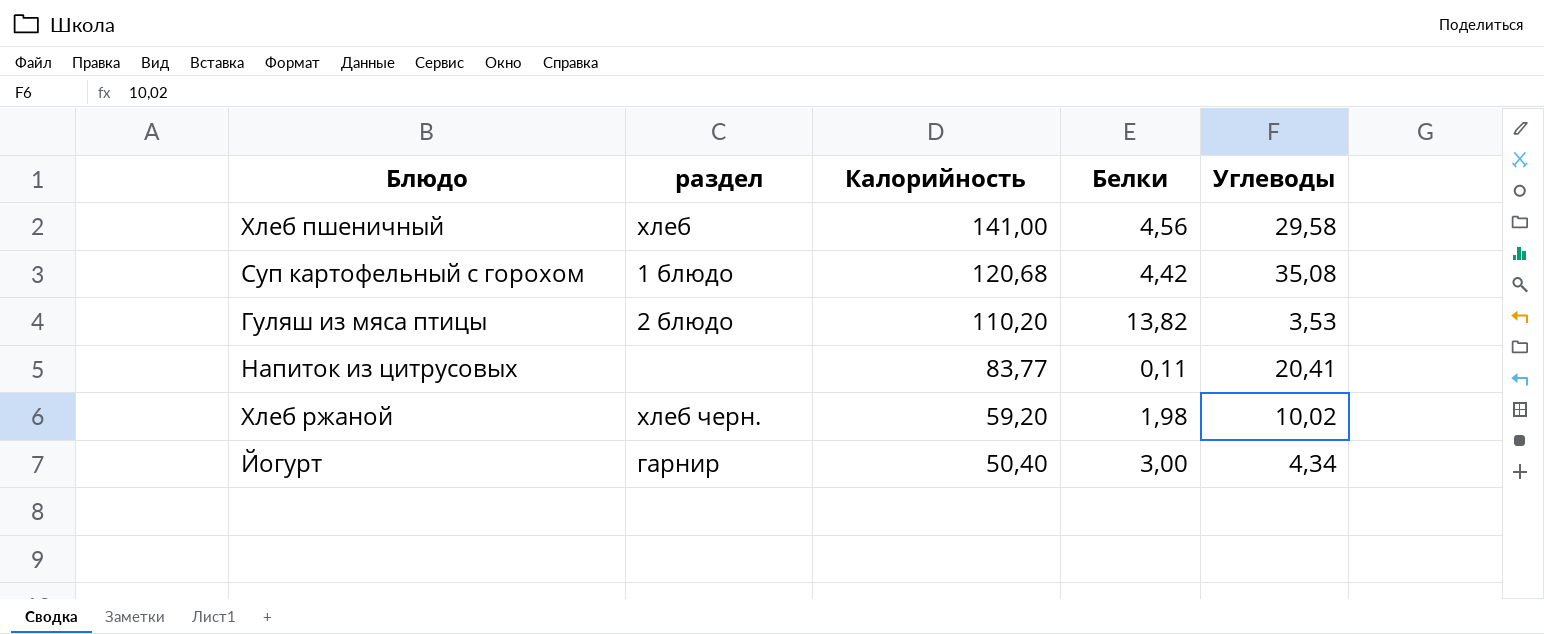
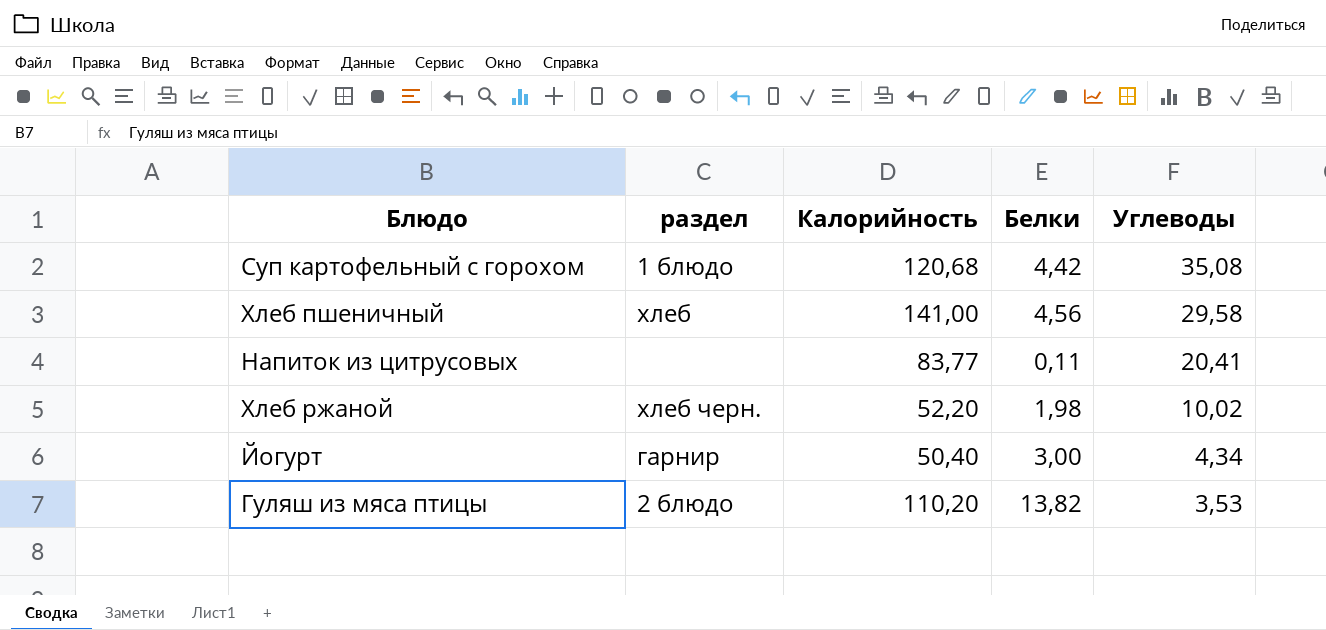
row order: Калорийность descending -> Углеводы descending
Хлеб ржаной | Калорийность: 59,20 -> 52,20

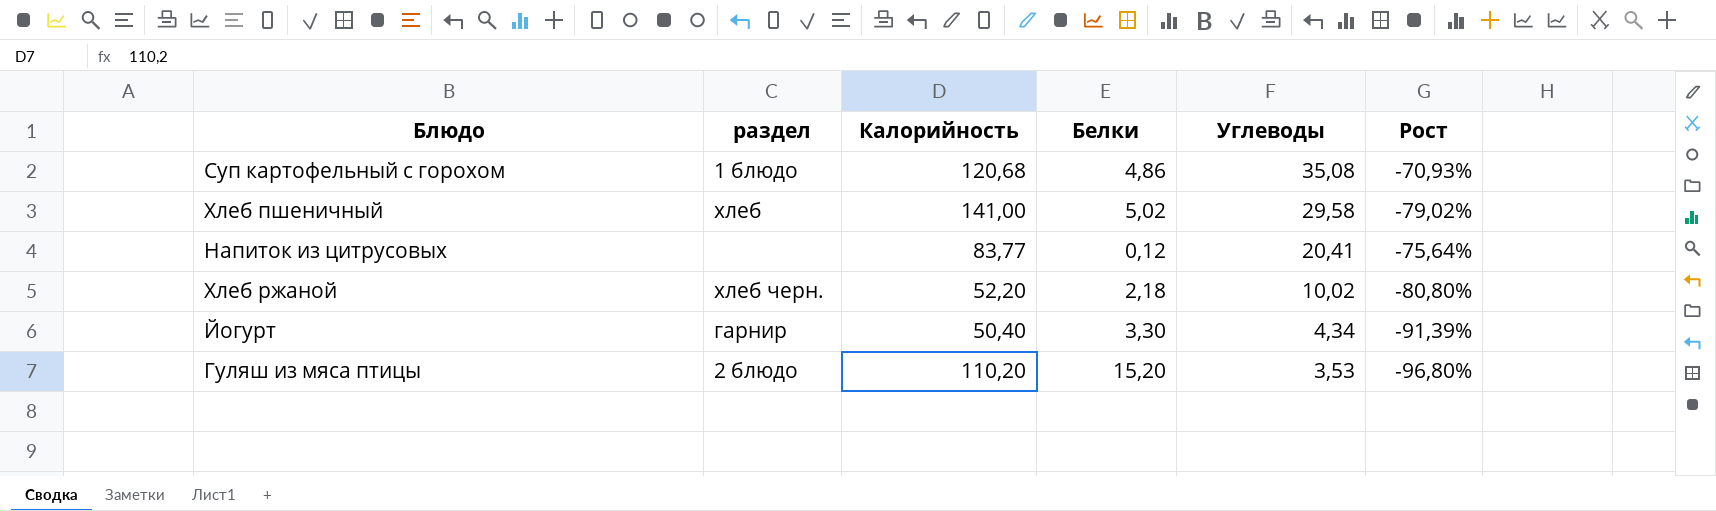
column Рост | formula: none -> ([Углеводы] - [Калорийность]) / [Калорийность]
Суп картофельный с горохом | Белки: 4,42 -> 4,86
Хлеб пшеничный | Белки: 4,56 -> 5,02
Напиток из цитрусовых | Белки: 0,11 -> 0,12
Хлеб ржаной | Белки: 1,98 -> 2,18
Йогурт | Белки: 3,00 -> 3,30
Гуляш из мяса птицы | Белки: 13,82 -> 15,20

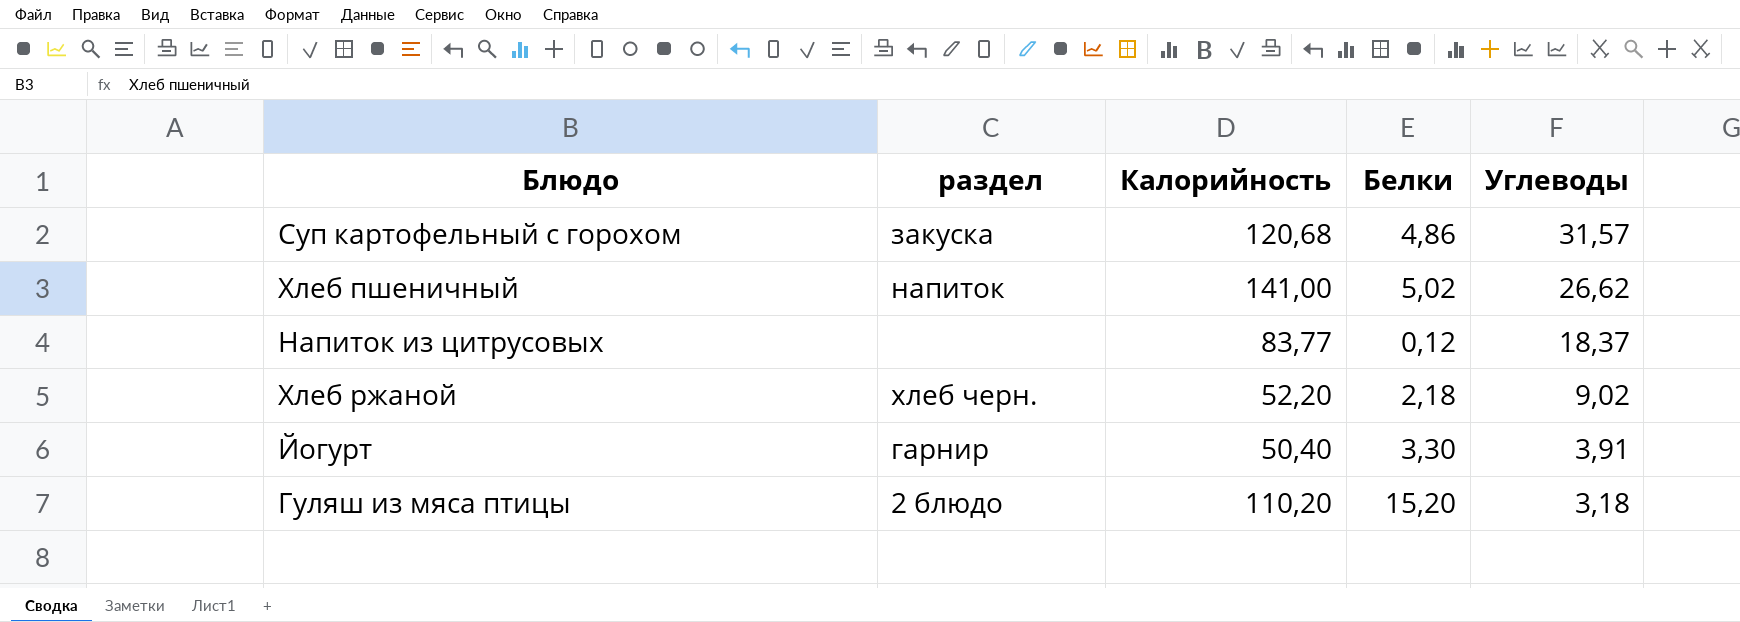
column Рост | formula: ([Углеводы] - [Калорийность]) / [Калорийность] -> none
Суп картофельный с горохом | раздел: 1 блюдо -> закуска
Суп картофельный с горохом | Углеводы: 35,08 -> 31,57
Хлеб пшеничный | раздел: хлеб -> напиток
Хлеб пшеничный | Углеводы: 29,58 -> 26,62
Напиток из цитрусовых | Углеводы: 20,41 -> 18,37
Хлеб ржаной | Углеводы: 10,02 -> 9,02
Йогурт | Углеводы: 4,34 -> 3,91
Гуляш из мяса птицы | Углеводы: 3,53 -> 3,18

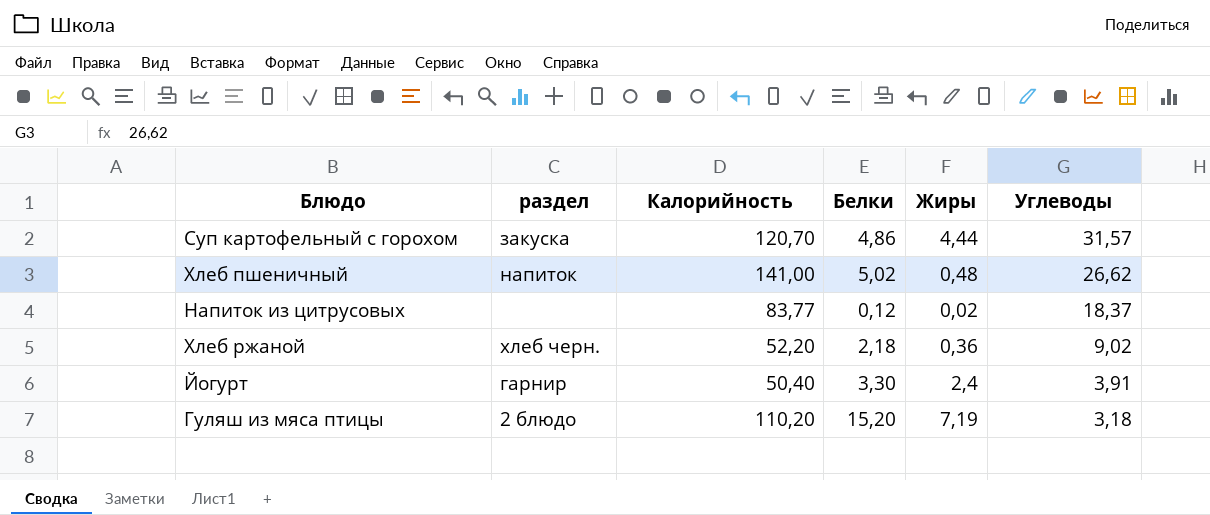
column Жиры | position: none -> 5
Суп картофельный с горохом | Калорийность: 120,68 -> 120,70

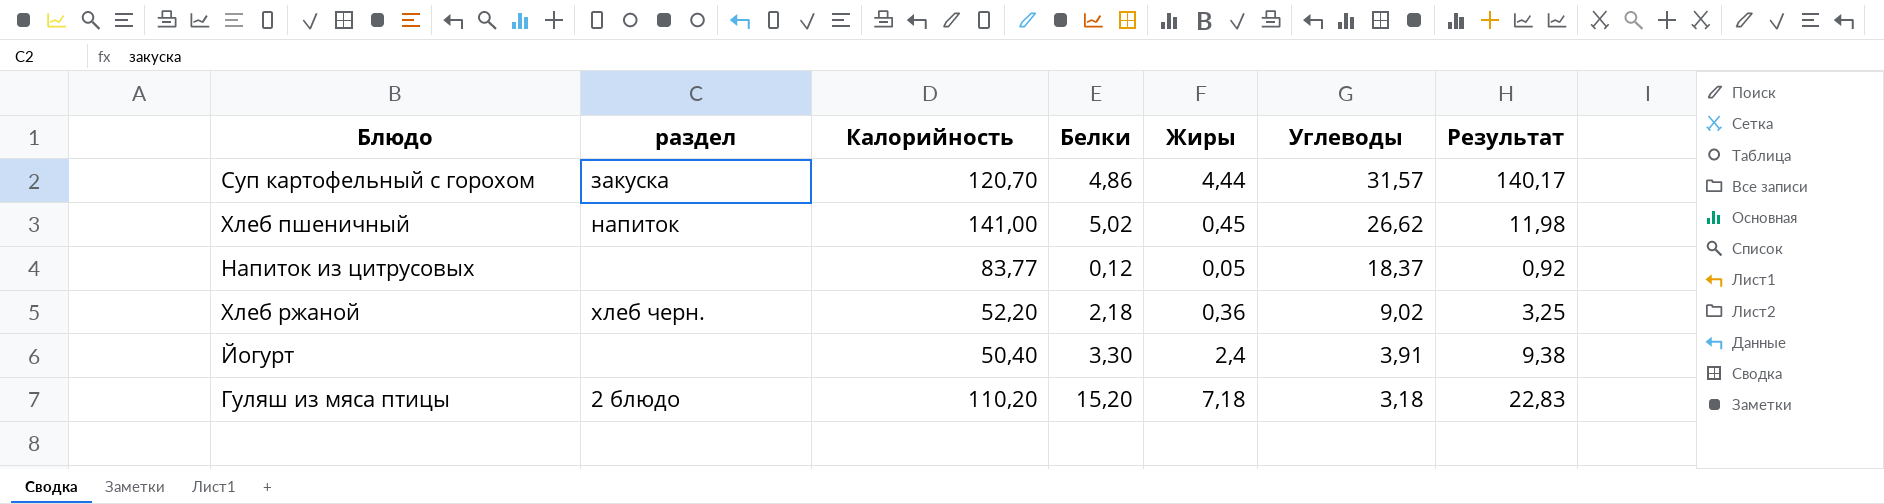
column Результат | formula: none -> [Жиры] * [Углеводы]
Хлеб пшеничный | Жиры: 0,48 -> 0,45
Напиток из цитрусовых | Жиры: 0,02 -> 0,05
Йогурт | раздел: гарнир -> none
Гуляш из мяса птицы | Жиры: 7,19 -> 7,18

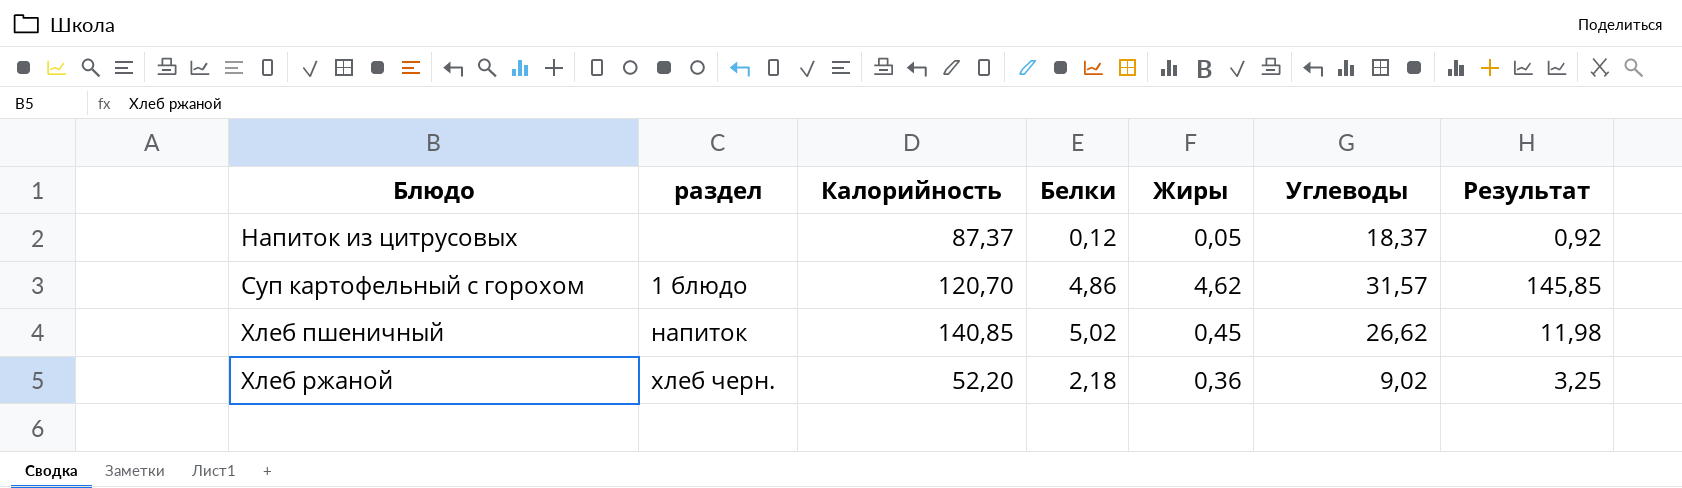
row order: Углеводы descending -> Блюдо ascending
row Йогурт: none | 50,40 | 3,30 | 2,4 | 3,91 | 9,38 -> none
row Гуляш из мяса птицы: 2 блюдо | 110,20 | 15,20 | 7,18 | 3,18 | 22,83 -> none
Напиток из цитрусовых | Калорийность: 83,77 -> 87,37
Суп картофельный с горохом | раздел: закуска -> 1 блюдо
Суп картофельный с горохом | Жиры: 4,44 -> 4,62
Суп картофельный с горохом | Результат: 140,17 -> 145,85
Хлеб пшеничный | Калорийность: 141,00 -> 140,85

